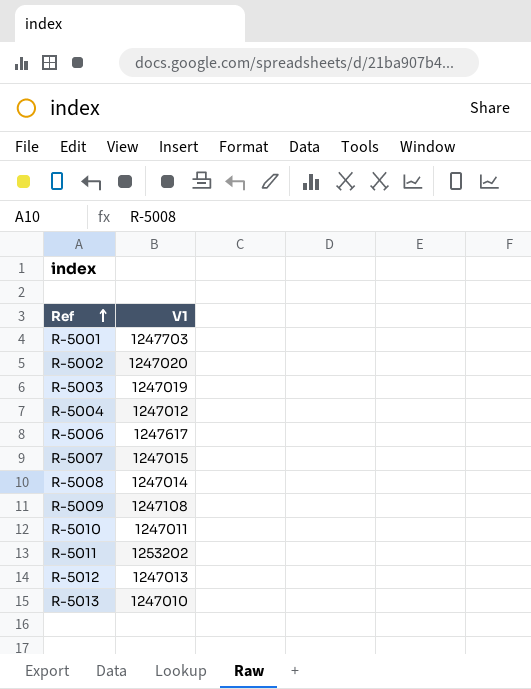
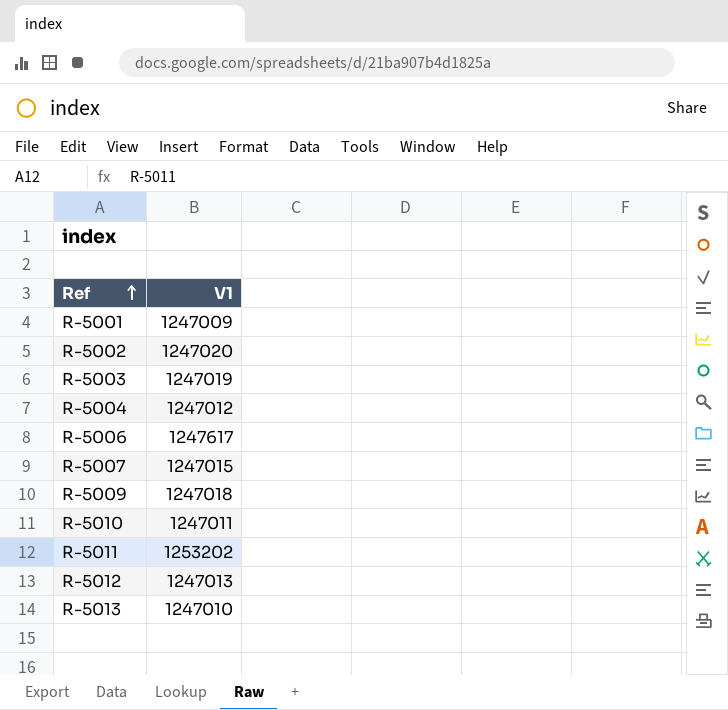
row R-5008: 1247014 -> none
R-5001 | V1: 1247703 -> 1247009
R-5009 | V1: 1247108 -> 1247018

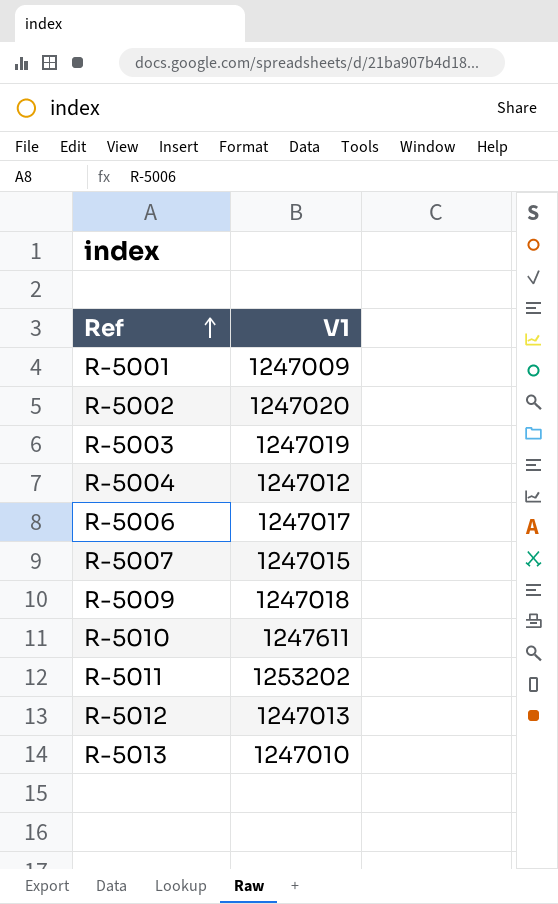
R-5006 | V1: 1247617 -> 1247017
R-5010 | V1: 1247011 -> 1247611

